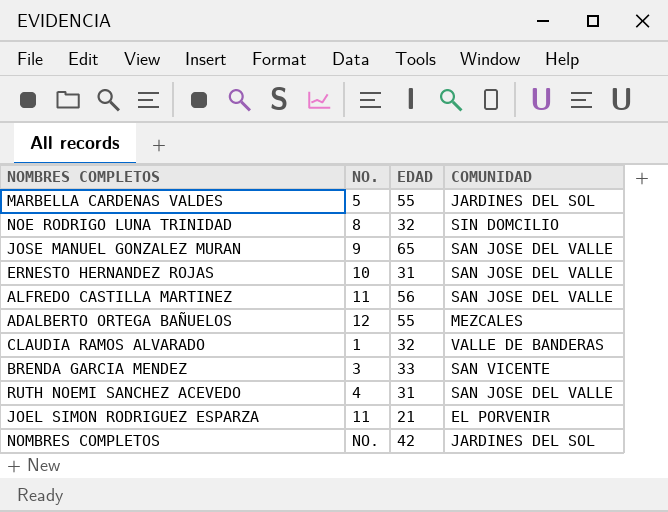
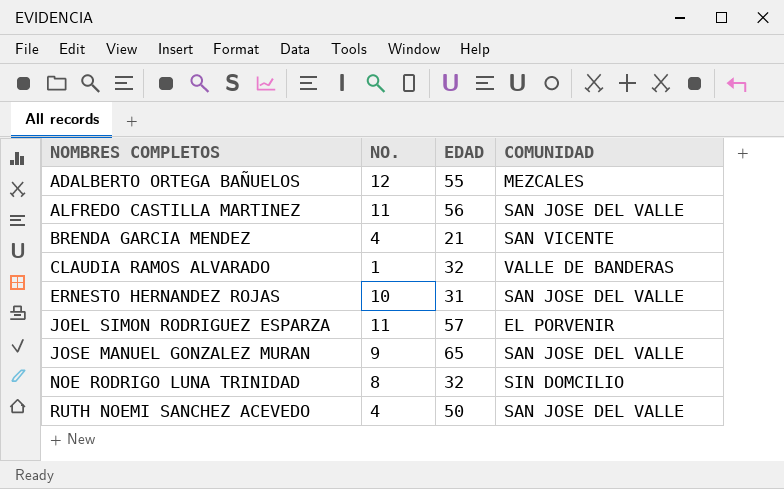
row order: none -> NOMBRES COMPLETOS ascending
row MARBELLA CARDENAS VALDES: 5 | 55 | JARDINES DEL SOL -> none
row NOMBRES COMPLETOS: NO. | 42 | JARDINES DEL SOL -> none
BRENDA GARCIA MENDEZ | NO.: 3 -> 4
BRENDA GARCIA MENDEZ | EDAD: 33 -> 21
JOEL SIMON RODRIGUEZ ESPARZA | EDAD: 21 -> 57
RUTH NOEMI SANCHEZ ACEVEDO | EDAD: 31 -> 50

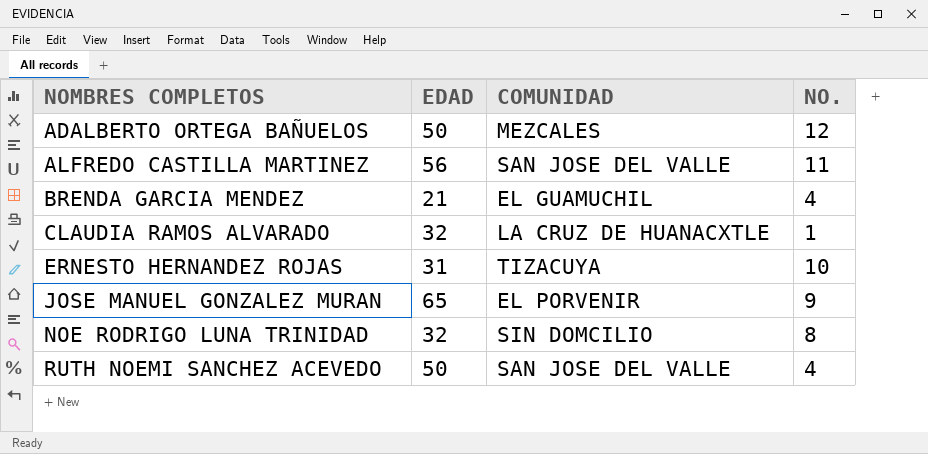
column NO. | position: 2 -> 4
row JOEL SIMON RODRIGUEZ ESPARZA: 11 | 57 | EL PORVENIR -> none
ADALBERTO ORTEGA BAÑUELOS | EDAD: 55 -> 50
BRENDA GARCIA MENDEZ | COMUNIDAD: SAN VICENTE -> EL GUAMUCHIL
CLAUDIA RAMOS ALVARADO | COMUNIDAD: VALLE DE BANDERAS -> LA CRUZ DE HUANACXTLE
ERNESTO HERNANDEZ ROJAS | COMUNIDAD: SAN JOSE DEL VALLE -> TIZACUYA
JOSE MANUEL GONZALEZ MURAN | COMUNIDAD: SAN JOSE DEL VALLE -> EL PORVENIR

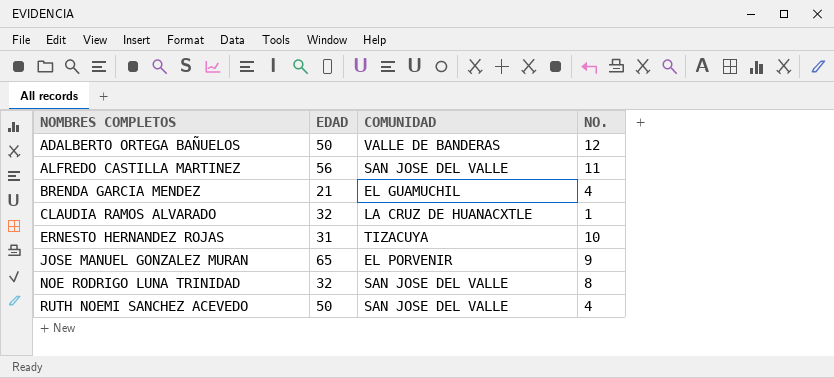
ADALBERTO ORTEGA BAÑUELOS | COMUNIDAD: MEZCALES -> VALLE DE BANDERAS
NOE RODRIGO LUNA TRINIDAD | COMUNIDAD: SIN DOMCILIO -> SAN JOSE DEL VALLE

